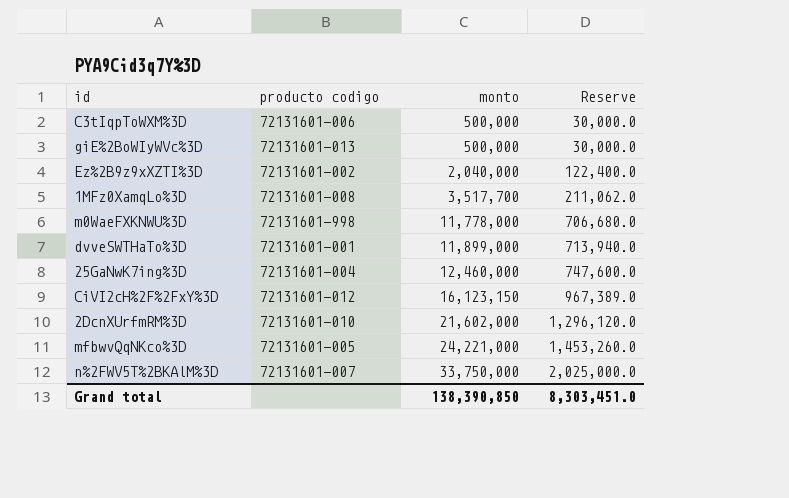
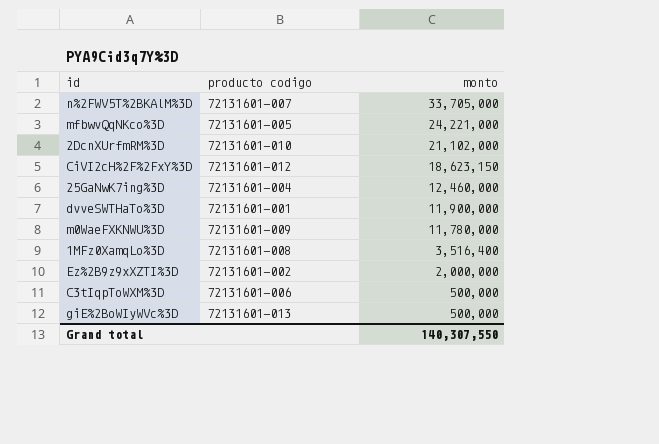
row order: monto ascending -> monto descending
column Reserve | formula: [monto] * 0.06 -> none
n%2FWV5T%2BKAlM%3D | monto: 33,750,000 -> 33,705,000
2DcnXUrfmRM%3D | monto: 21,602,000 -> 21,102,000
CiVI2cH%2F%2FxY%3D | monto: 16,123,150 -> 18,623,150
dvveSWTHaTo%3D | monto: 11,899,000 -> 11,900,000
m0WaeFXKNWU%3D | producto codigo: 72131601-998 -> 72131601-009
m0WaeFXKNWU%3D | monto: 11,778,000 -> 11,780,000
1MFz0XamqLo%3D | monto: 3,517,700 -> 3,516,400
Ez%2B9z9xXZTI%3D | monto: 2,040,000 -> 2,000,000
Grand total | monto: 138,390,850 -> 140,307,550

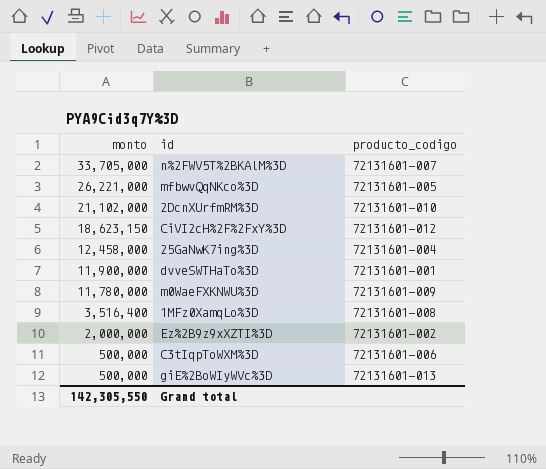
column monto | position: 3 -> 1
column name: producto codigo -> producto_codigo
mfbwvQqNKco%3D | monto: 24,221,000 -> 26,221,000
25GaNwK7ing%3D | monto: 12,460,000 -> 12,458,000
Grand total | monto: 140,307,550 -> 142,305,550

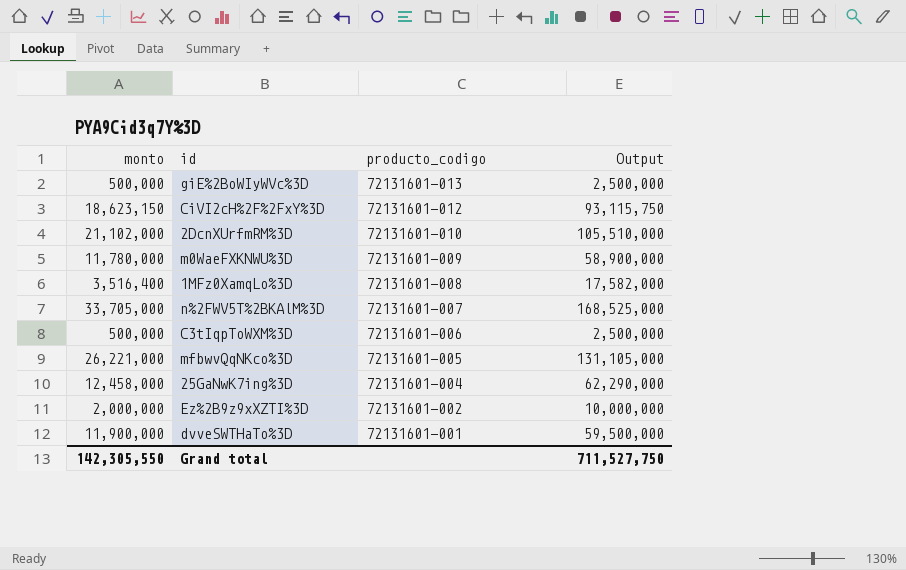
row order: monto descending -> producto_codigo descending
column Output | formula: none -> [monto] * 5

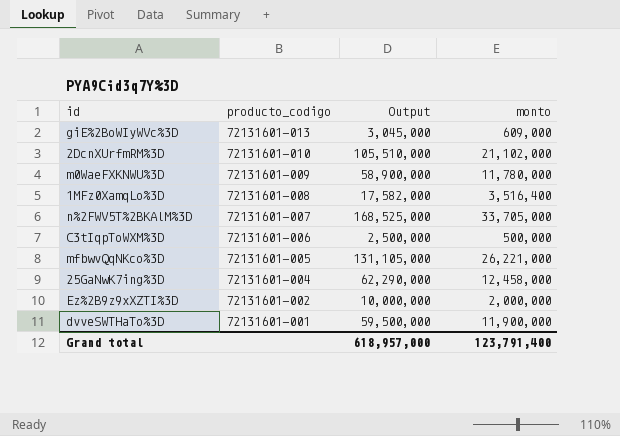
column monto | position: 1 -> 4
row CiVI2cH%2F%2FxY%3D: 18,623,150 | 72131601-012 | 93,115,750 -> none
giE%2BoWIyWVc%3D | Output: 2,500,000 -> 3,045,000
giE%2BoWIyWVc%3D | monto: 500,000 -> 609,000
Grand total | Output: 711,527,750 -> 618,957,000
Grand total | monto: 142,305,550 -> 123,791,400

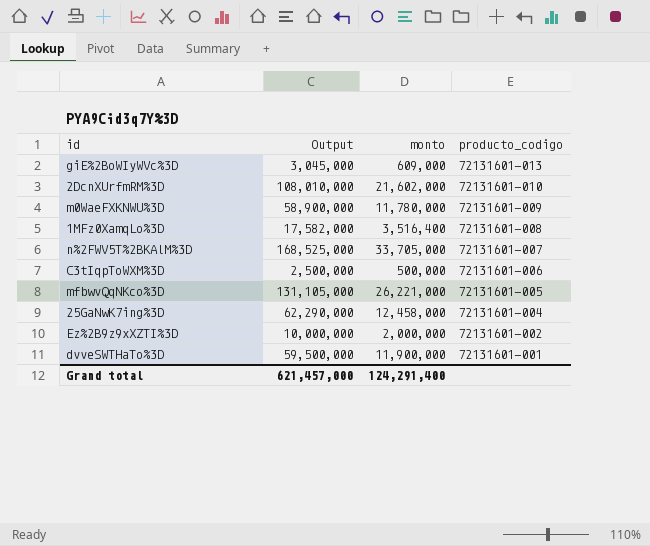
column producto_codigo | position: 2 -> 4
2DcnXUrfmRM%3D | Output: 105,510,000 -> 108,010,000
2DcnXUrfmRM%3D | monto: 21,102,000 -> 21,602,000
Grand total | Output: 618,957,000 -> 621,457,000
Grand total | monto: 123,791,400 -> 124,291,400

